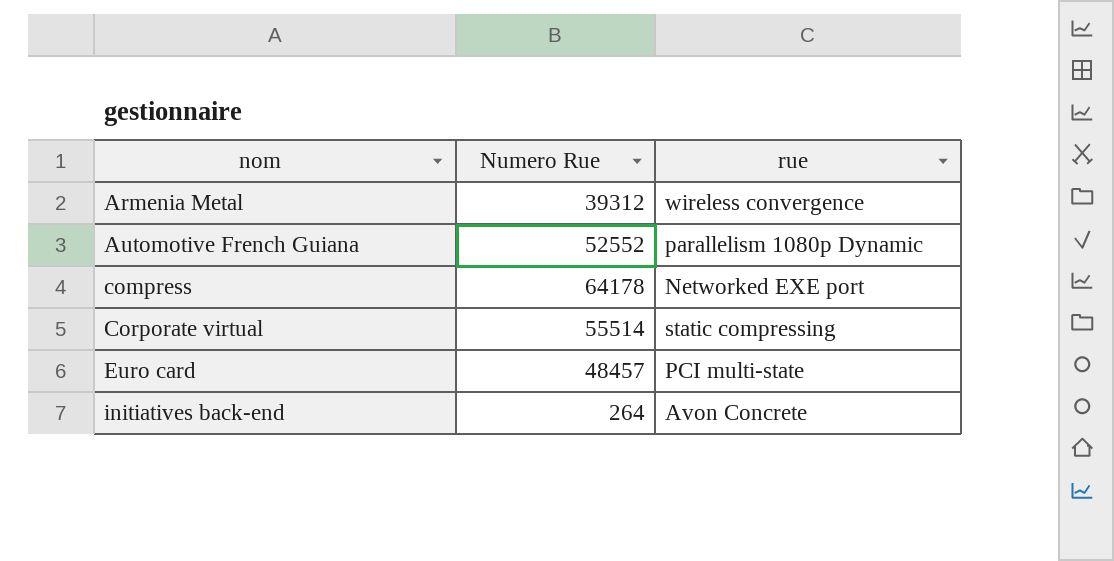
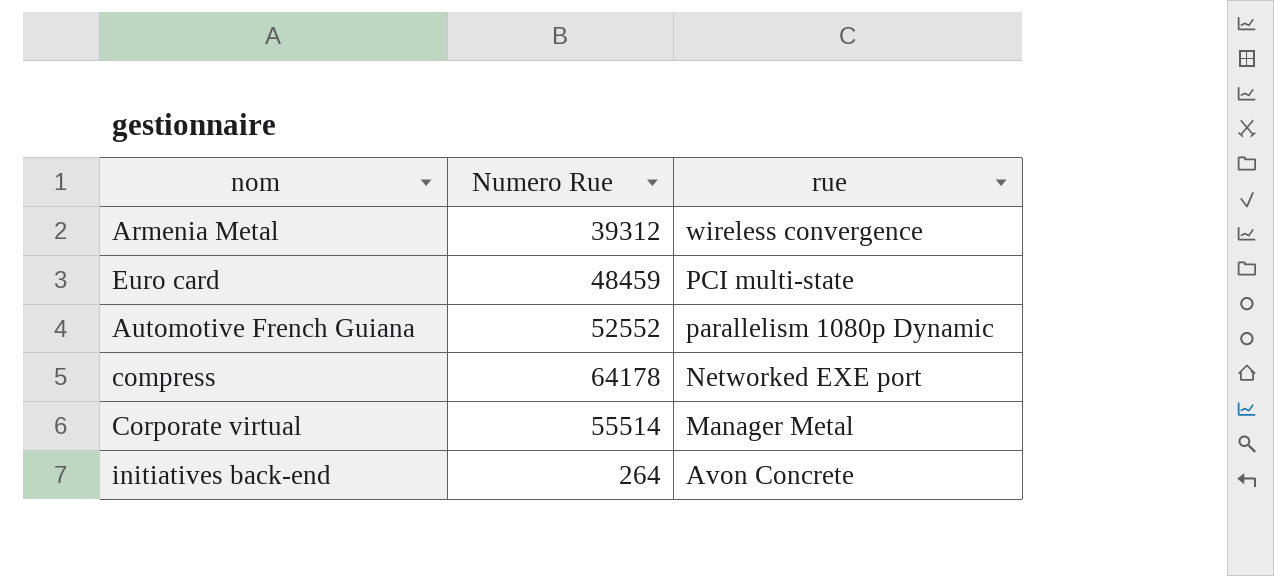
row order: nom ascending -> rue descending
Euro card | Numero Rue: 48457 -> 48459
Corporate virtual | rue: static compressing -> Manager Metal

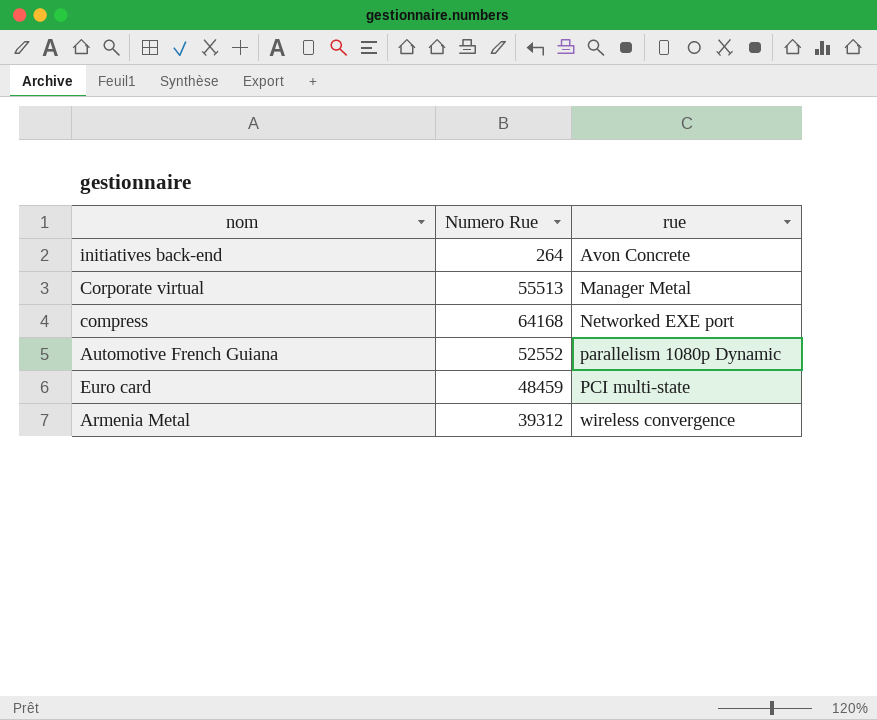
row order: rue descending -> rue ascending
Corporate virtual | Numero Rue: 55514 -> 55513
compress | Numero Rue: 64178 -> 64168

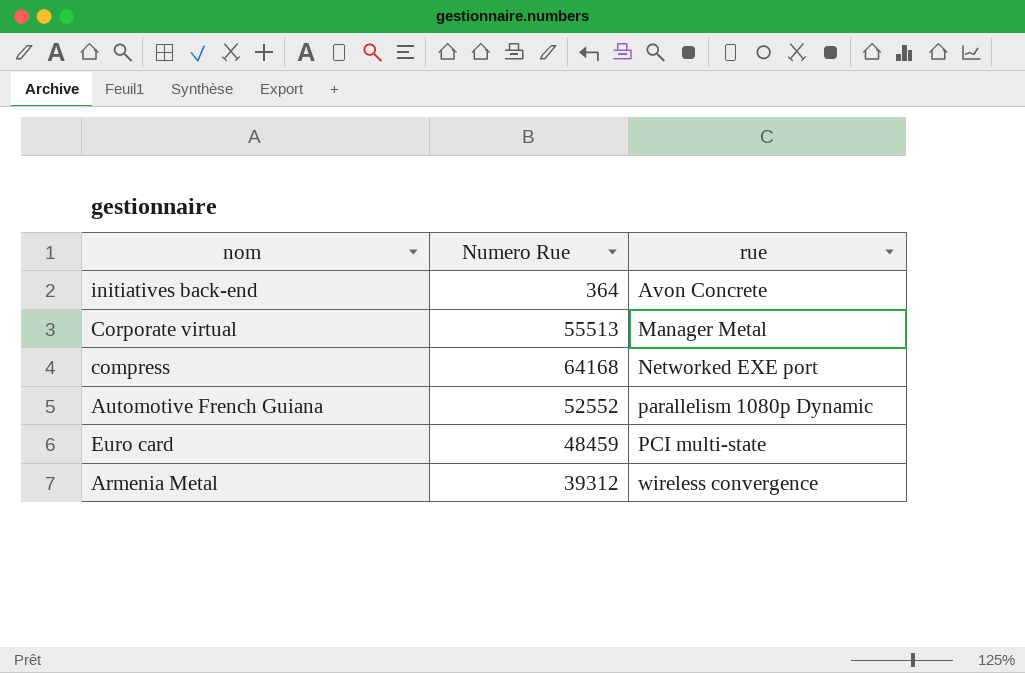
initiatives back-end | Numero Rue: 264 -> 364

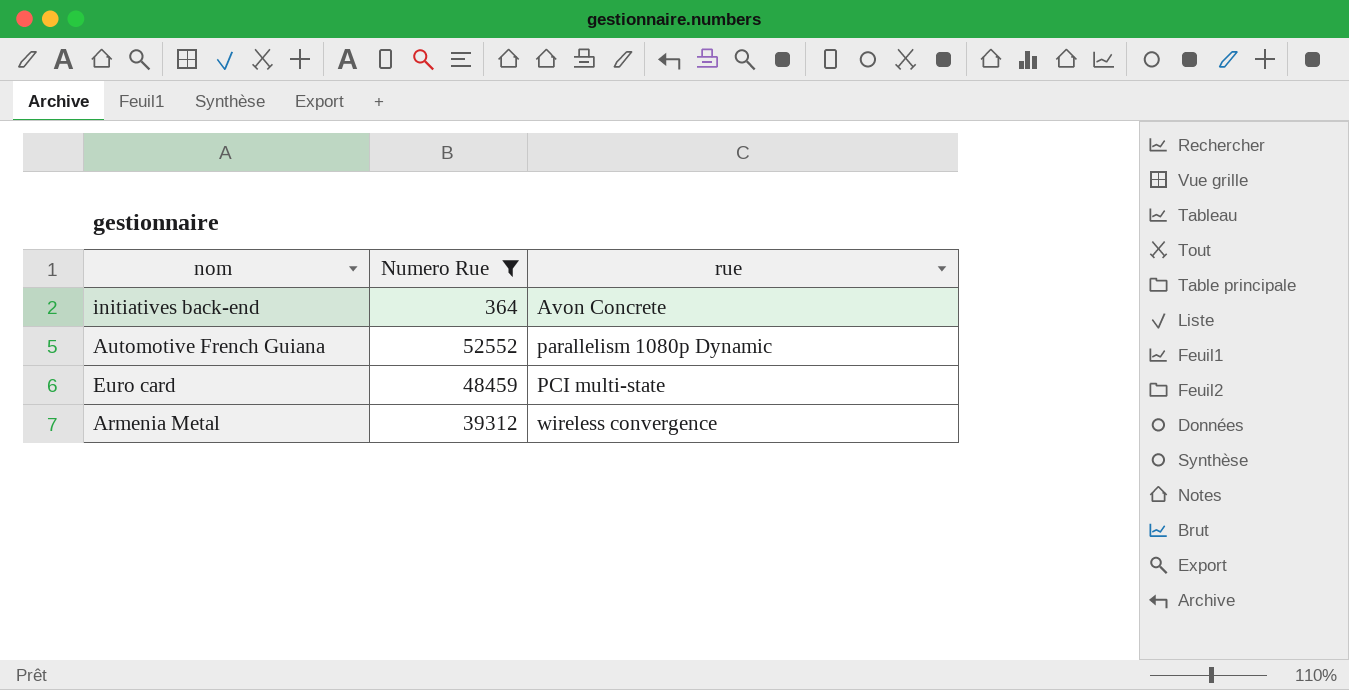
filter: none -> Numero Rue <= 52552

